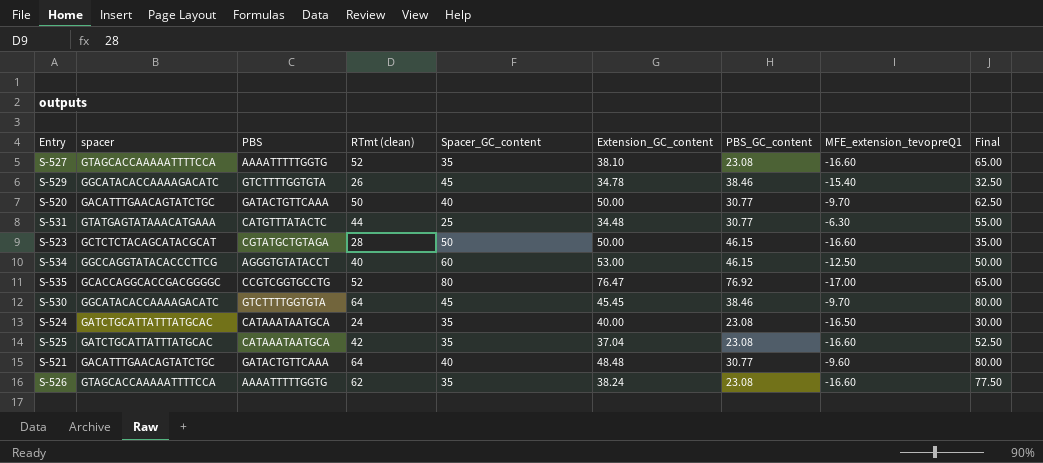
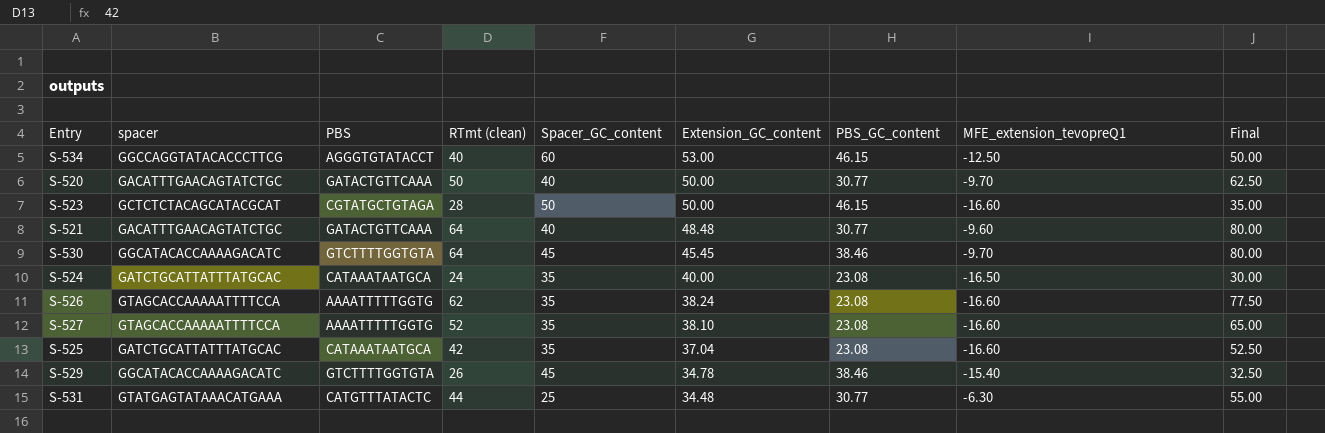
row order: none -> Extension_GC_content descending
row S-535: GCACCAGGCACCGACGGGGC | CCGTCGGTGCCTG | 52 | 80 | 76.47 | 76.92 | -17.00 | 65.00 -> none

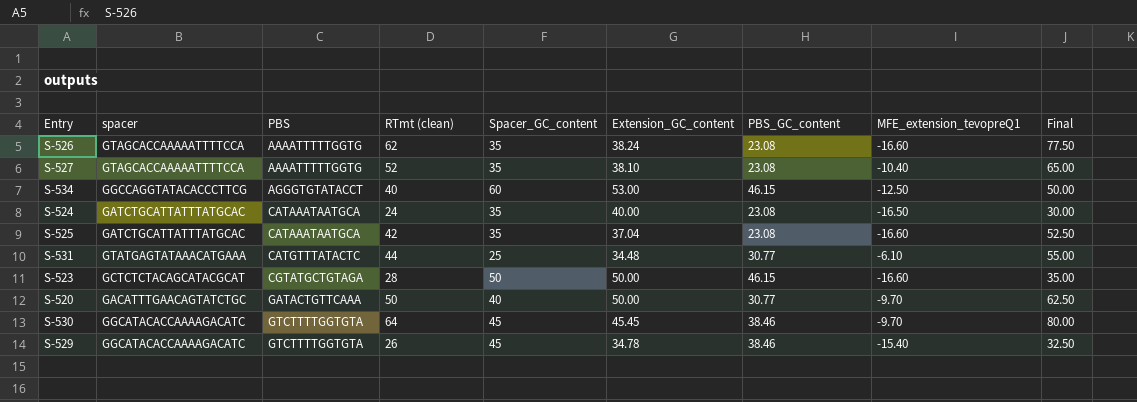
row order: Extension_GC_content descending -> PBS ascending
row S-521: GACATTTGAACAGTATCTGC | GATACTGTTCAAA | 64 | 40 | 48.48 | 30.77 | -9.60 | 80.00 -> none
S-527 | MFE_extension_tevopreQ1: -16.60 -> -10.40
S-531 | MFE_extension_tevopreQ1: -6.30 -> -6.10

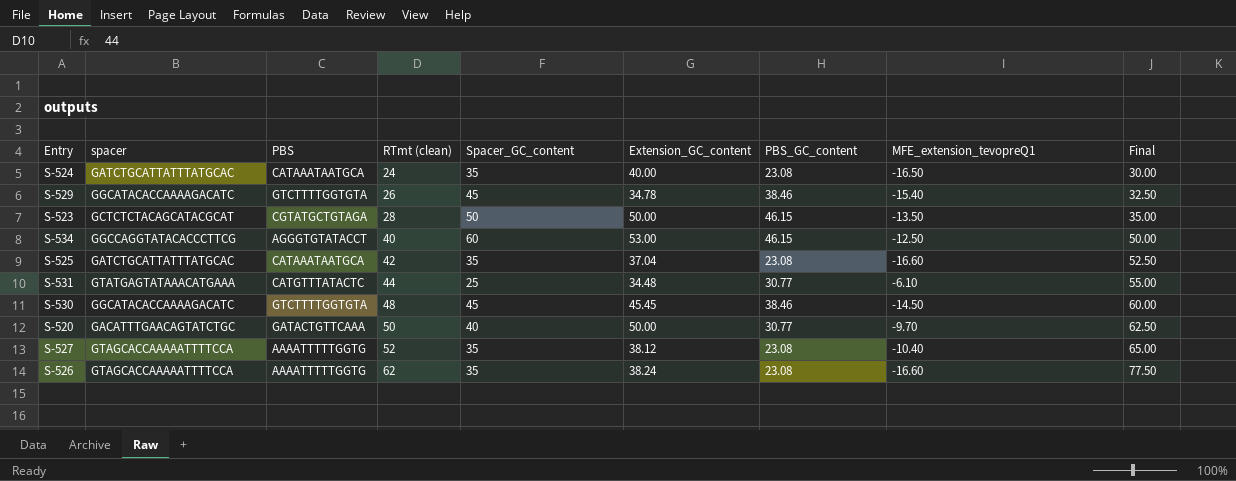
row order: PBS ascending -> RTmt (clean) ascending
S-523 | MFE_extension_tevopreQ1: -16.60 -> -13.50
S-530 | RTmt (clean): 64 -> 48
S-530 | MFE_extension_tevopreQ1: -9.70 -> -14.50
S-530 | Final: 80.00 -> 60.00
S-527 | Extension_GC_content: 38.10 -> 38.12

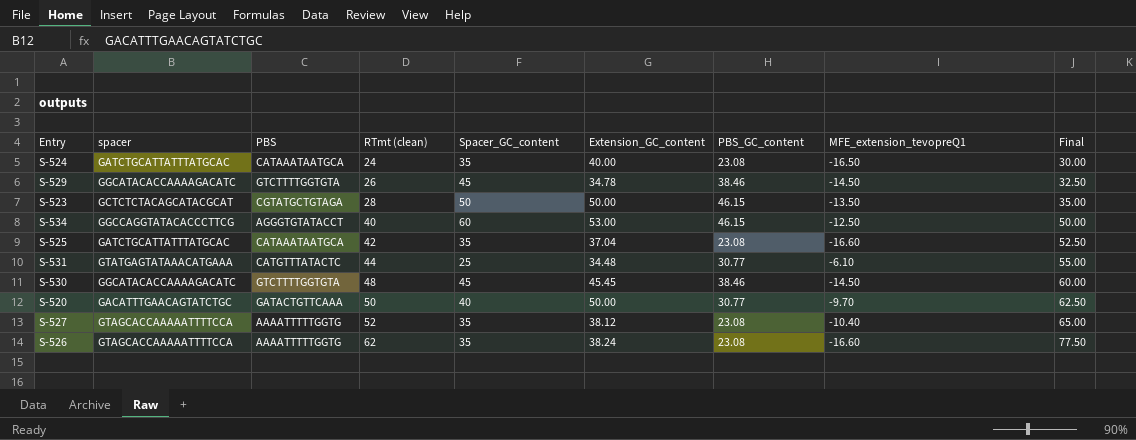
S-529 | MFE_extension_tevopreQ1: -15.40 -> -14.50

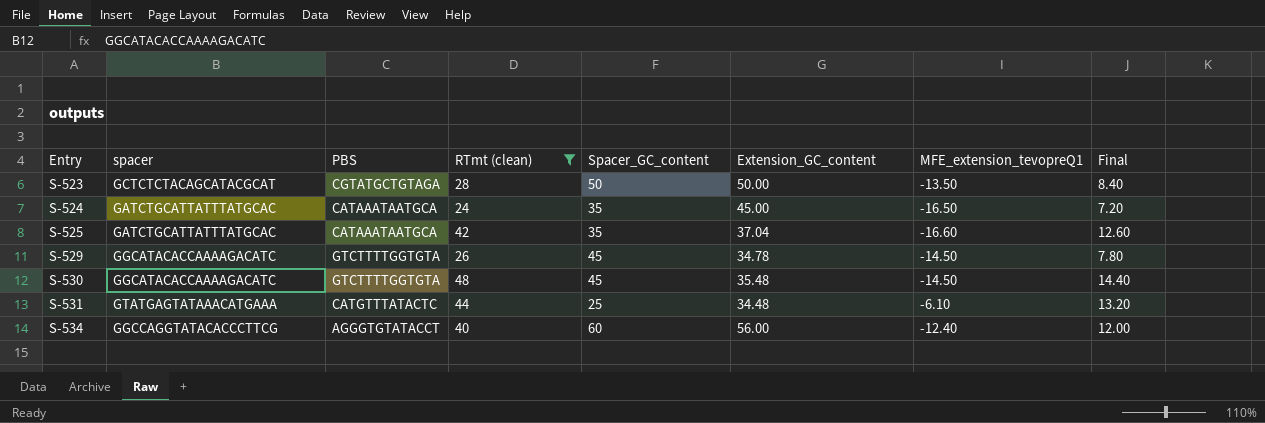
filter: none -> RTmt (clean) <= 48
row order: RTmt (clean) ascending -> Entry ascending
column PBS_GC_content | position: 7 -> none
column Final | formula: [RTmt (clean)] * 1.25 -> [RTmt (clean)] * 0.3
S-524 | Extension_GC_content: 40.00 -> 45.00
S-530 | Extension_GC_content: 45.45 -> 35.48
S-534 | Extension_GC_content: 53.00 -> 56.00
S-534 | MFE_extension_tevopreQ1: -12.50 -> -12.40

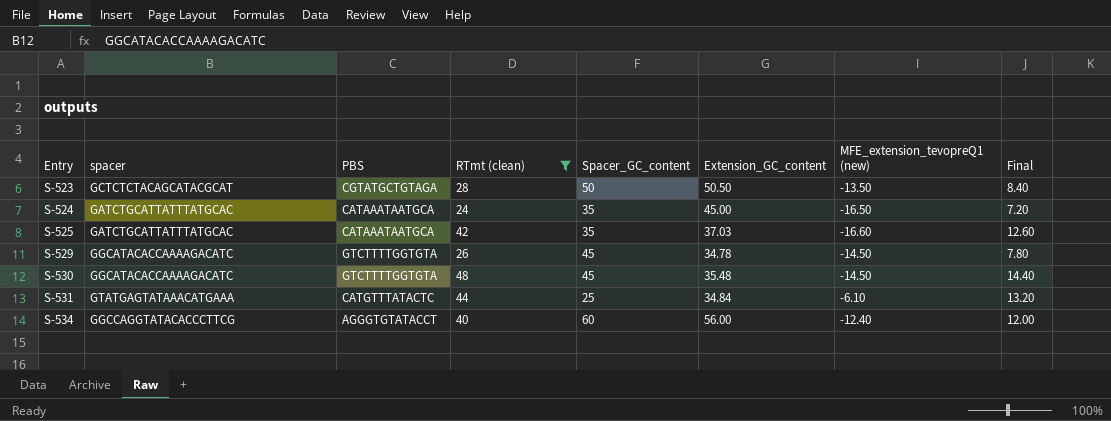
column name: MFE_extension_tevopreQ1 -> MFE_extension_tevopreQ1 (new)
S-523 | Extension_GC_content: 50.00 -> 50.50
S-525 | Extension_GC_content: 37.04 -> 37.03
S-531 | Extension_GC_content: 34.48 -> 34.84

